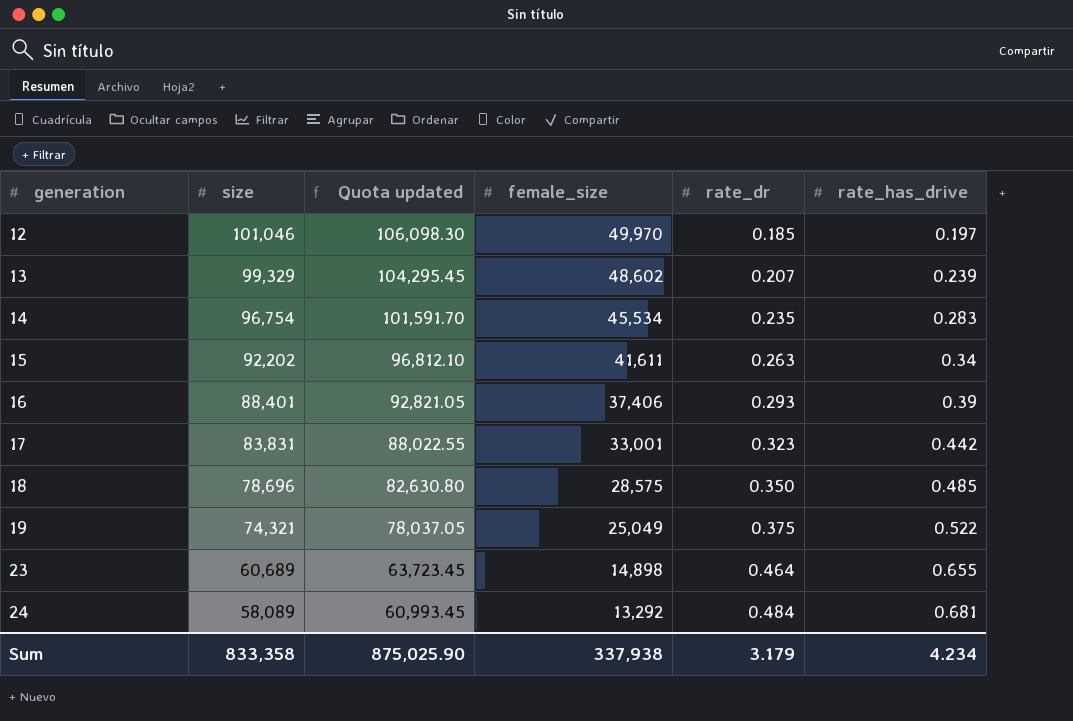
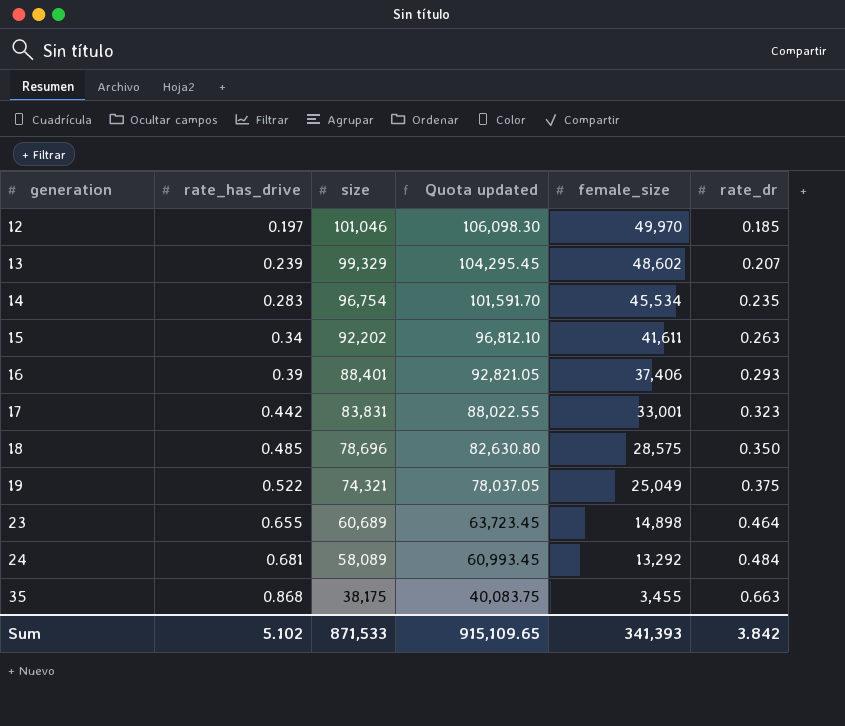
column rate_has_drive | position: 6 -> 2
row 35: none -> 0.868 | 38,175 | 40,083.75 | 3,455 | 0.663
Sum | rate_has_drive: 4.234 -> 5.102
Sum | size: 833,358 -> 871,533
Sum | Quota updated: 875,025.90 -> 915,109.65
Sum | female_size: 337,938 -> 341,393
Sum | rate_dr: 3.179 -> 3.842

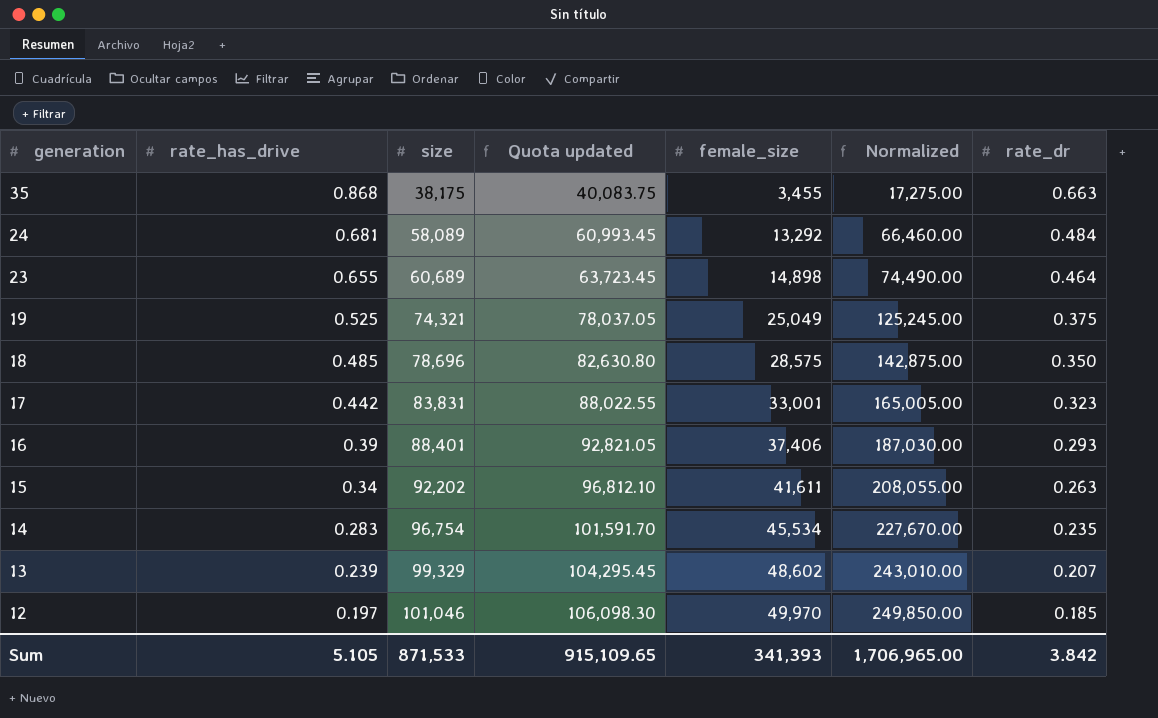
row order: generation ascending -> generation descending
column Normalized | formula: none -> [female_size] * 5
19 | rate_has_drive: 0.522 -> 0.525
Sum | rate_has_drive: 5.102 -> 5.105

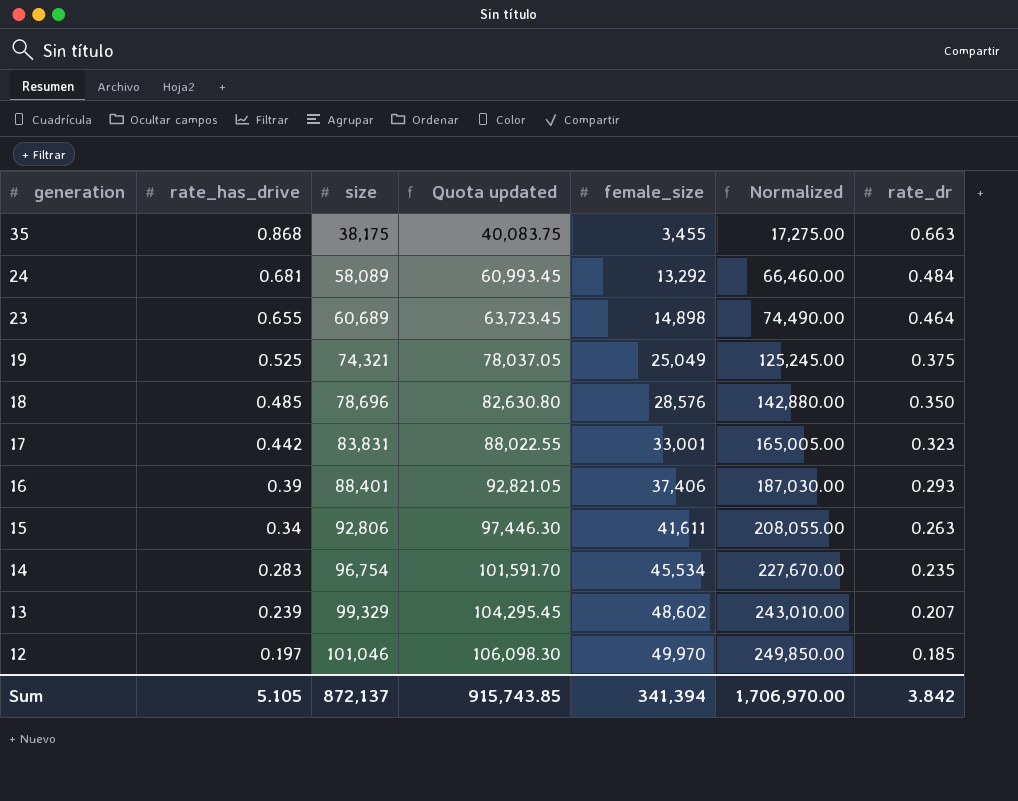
18 | female_size: 28,575 -> 28,576
18 | Normalized: 142,875.00 -> 142,880.00
15 | size: 92,202 -> 92,806
15 | Quota updated: 96,812.10 -> 97,446.30
Sum | size: 871,533 -> 872,137
Sum | Quota updated: 915,109.65 -> 915,743.85
Sum | female_size: 341,393 -> 341,394
Sum | Normalized: 1,706,965.00 -> 1,706,970.00

